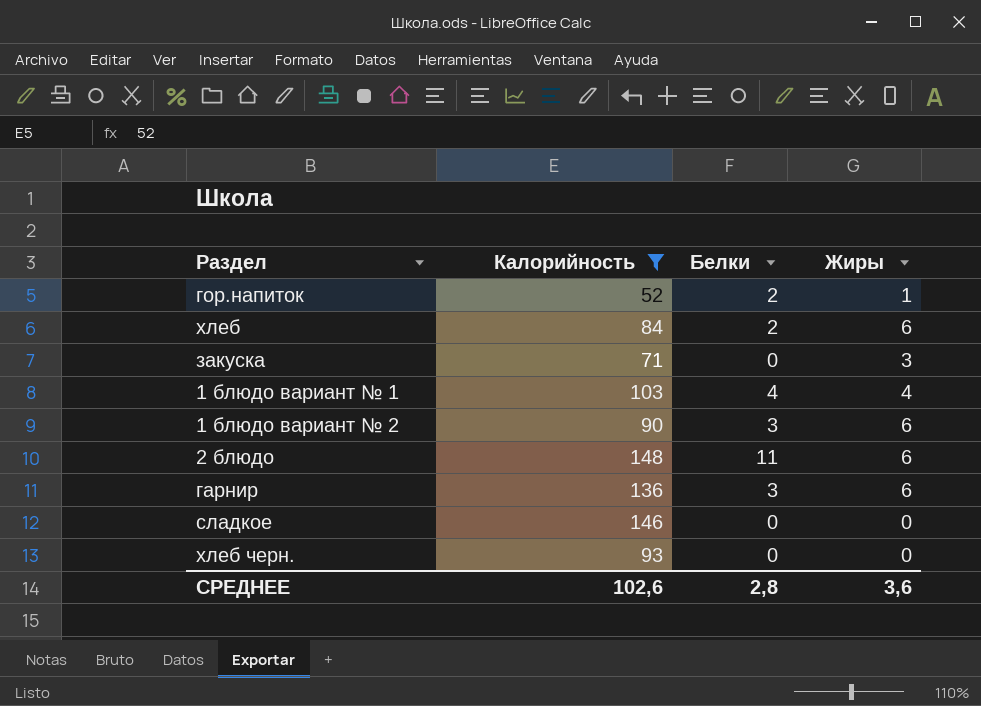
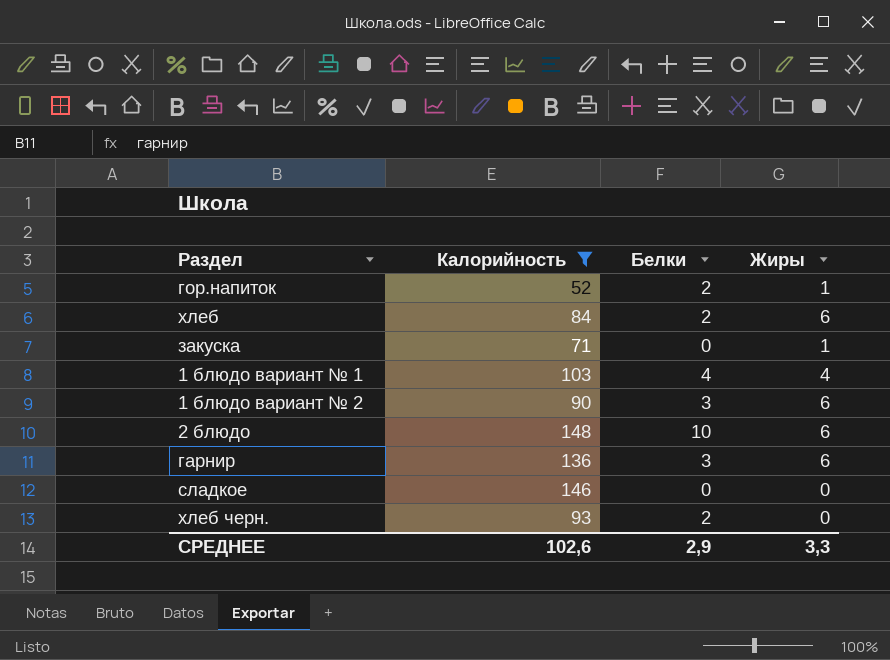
закуска | Жиры: 3 -> 1
2 блюдо | Белки: 11 -> 10
хлеб черн. | Белки: 0 -> 2
СРЕДНЕЕ | Белки: 2,8 -> 2,9
СРЕДНЕЕ | Жиры: 3,6 -> 3,3

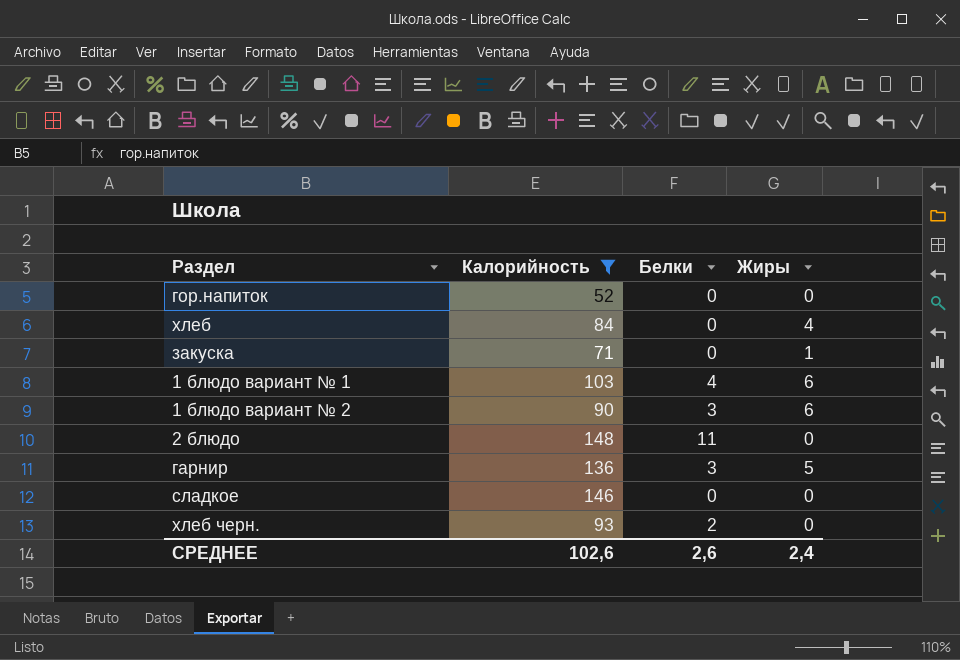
гор.напиток | Белки: 2 -> 0
гор.напиток | Жиры: 1 -> 0
хлеб | Белки: 2 -> 0
хлеб | Жиры: 6 -> 4
1 блюдо вариант № 1 | Жиры: 4 -> 6
2 блюдо | Белки: 10 -> 11
2 блюдо | Жиры: 6 -> 0
гарнир | Жиры: 6 -> 5
СРЕДНЕЕ | Белки: 2,9 -> 2,6
СРЕДНЕЕ | Жиры: 3,3 -> 2,4

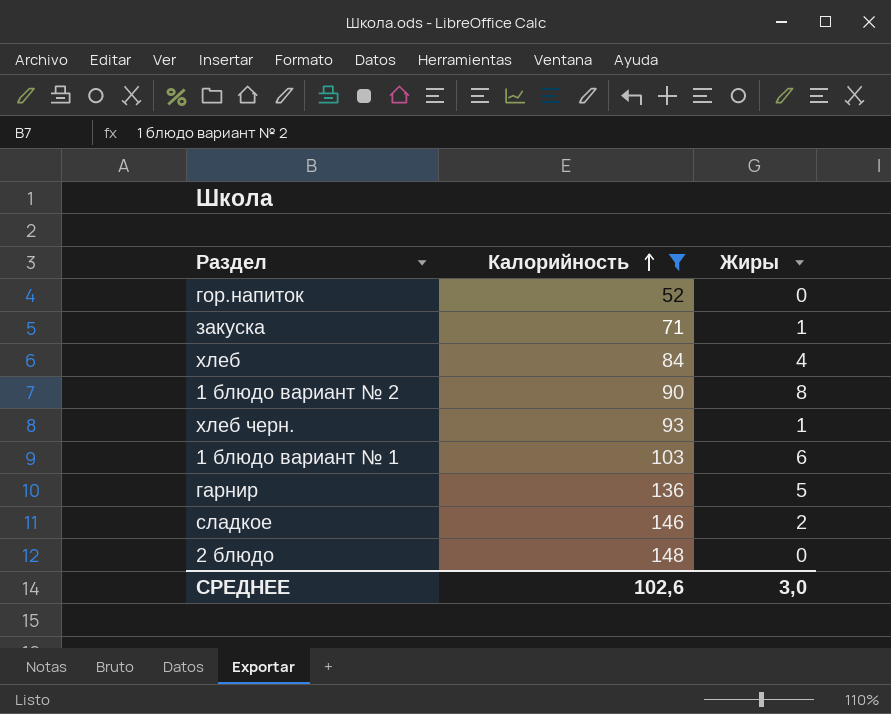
row order: none -> Калорийность ascending
column Белки | position: 3 -> none
1 блюдо вариант № 2 | Жиры: 6 -> 8
хлеб черн. | Жиры: 0 -> 1
сладкое | Жиры: 0 -> 2
СРЕДНЕЕ | Жиры: 2,4 -> 3,0

